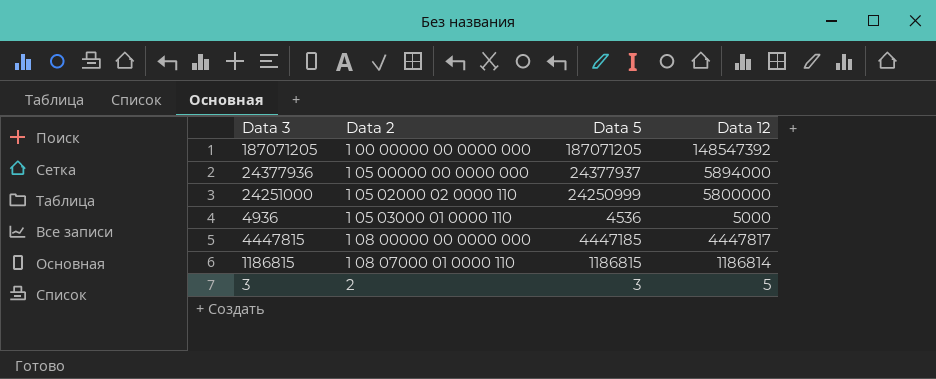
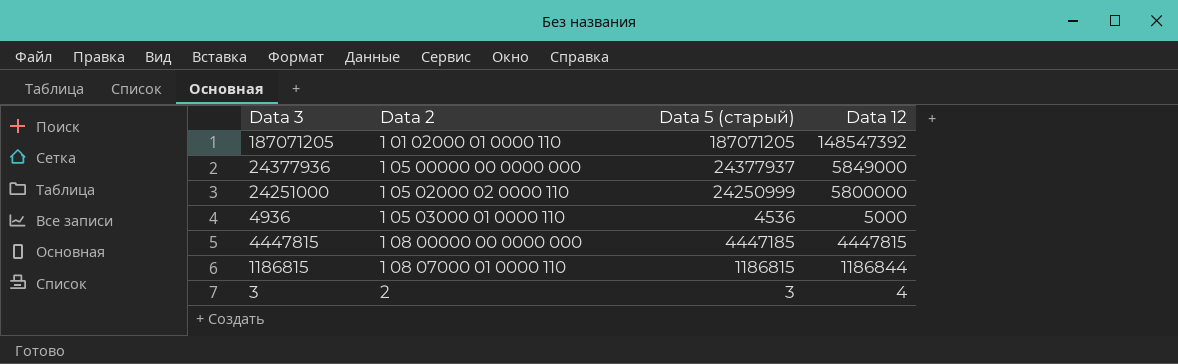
column name: Data 5 -> Data 5 (старый)
187071205 | Data 2: 1 00 00000 00 0000 000 -> 1 01 02000 01 0000 110
24377936 | Data 12: 5894000 -> 5849000
4447815 | Data 12: 4447817 -> 4447815
1186815 | Data 12: 1186814 -> 1186844
3 | Data 12: 5 -> 4

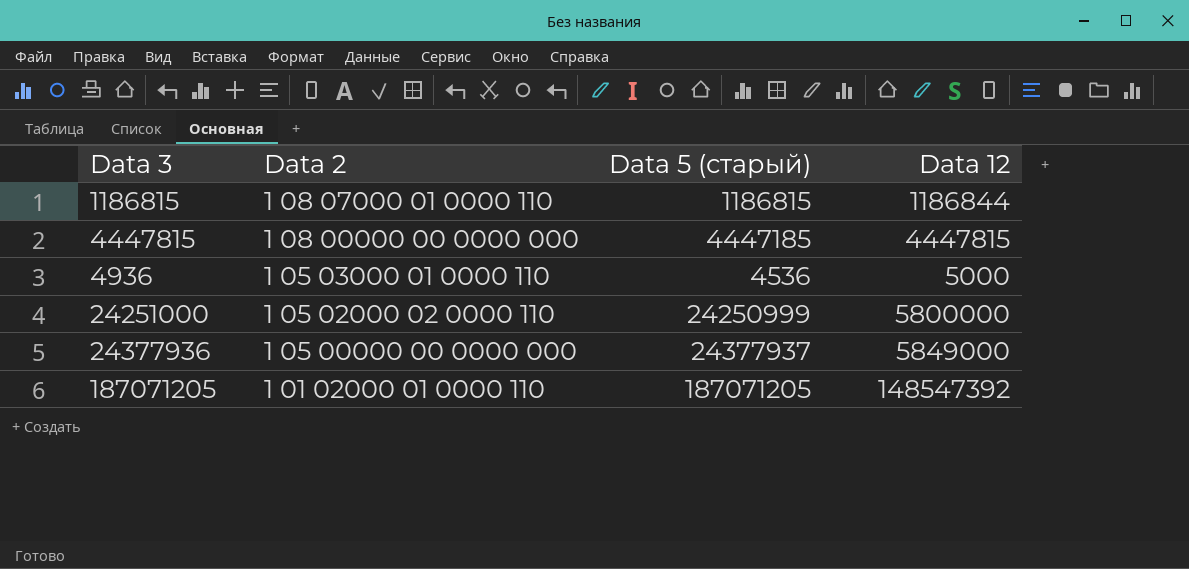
row order: Data 2 ascending -> Data 2 descending
row 3: 2 | 3 | 4 -> none

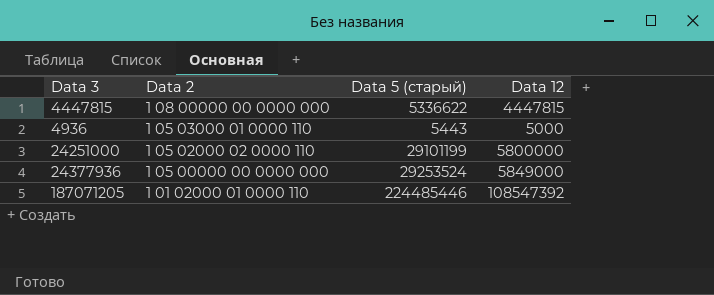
row 1186815: 1 08 07000 01 0000 110 | 1186815 | 1186844 -> none
4447815 | Data 5 (старый): 4447185 -> 5336622
4936 | Data 5 (старый): 4536 -> 5443
24251000 | Data 5 (старый): 24250999 -> 29101199
24377936 | Data 5 (старый): 24377937 -> 29253524
187071205 | Data 5 (старый): 187071205 -> 224485446
187071205 | Data 12: 148547392 -> 108547392

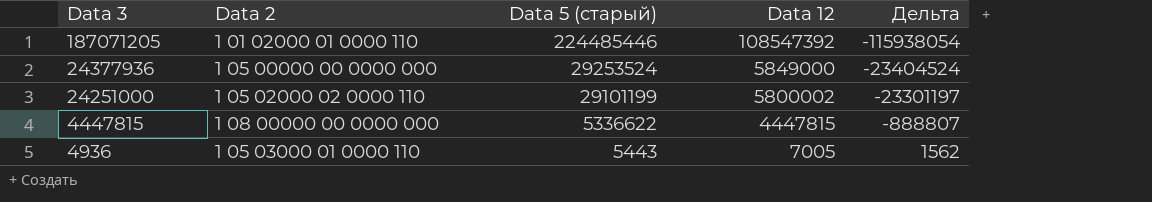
row order: Data 2 descending -> Data 3 descending
column Дельта | formula: none -> [Data 12] - [Data 5 (старый)]
24251000 | Data 12: 5800000 -> 5800002
4936 | Data 12: 5000 -> 7005

